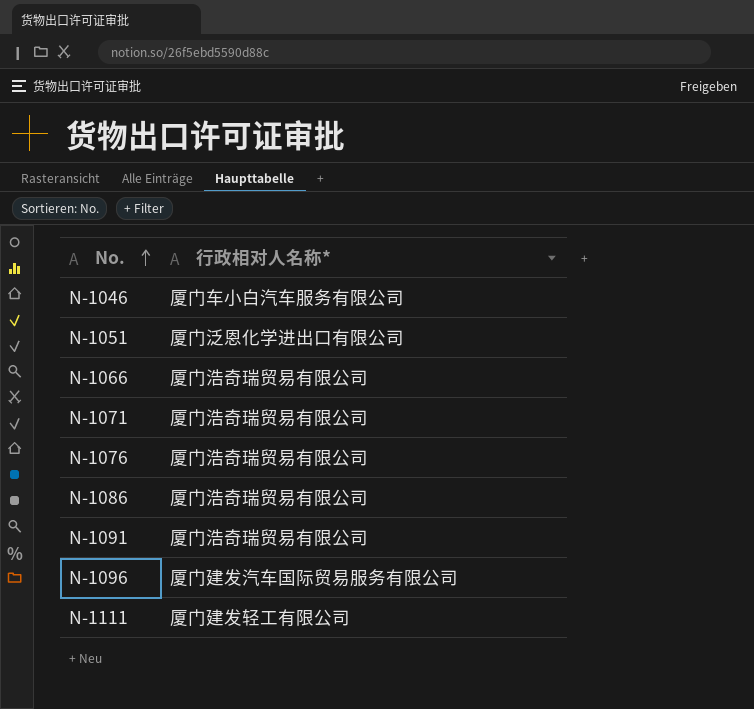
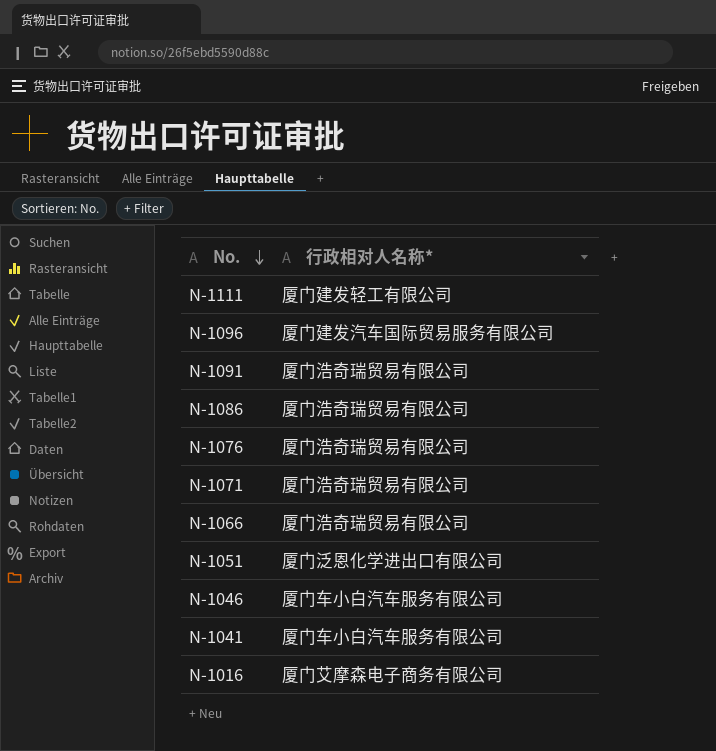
row order: No. ascending -> No. descending
row N-1041: none -> 厦门车小白汽车服务有限公司
row N-1016: none -> 厦门艾摩森电子商务有限公司

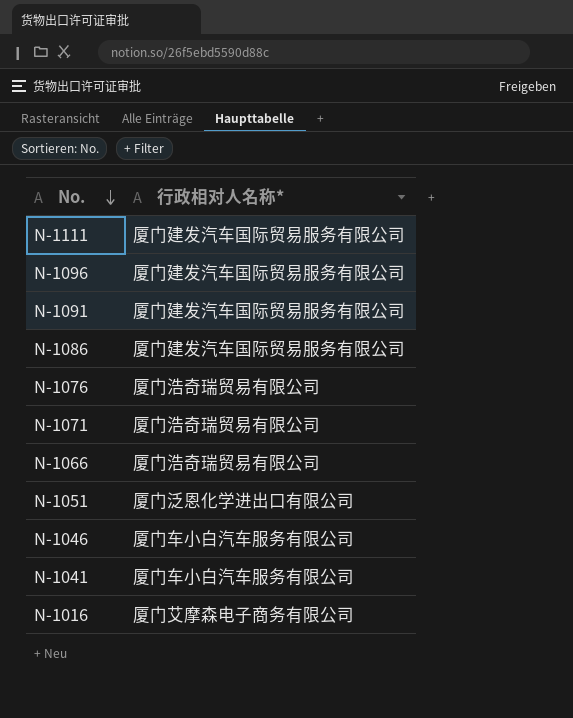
N-1111 | 行政相对人名称*: 厦门建发轻工有限公司 -> 厦门建发汽车国际贸易服务有限公司
N-1091 | 行政相对人名称*: 厦门浩奇瑞贸易有限公司 -> 厦门建发汽车国际贸易服务有限公司
N-1086 | 行政相对人名称*: 厦门浩奇瑞贸易有限公司 -> 厦门建发汽车国际贸易服务有限公司

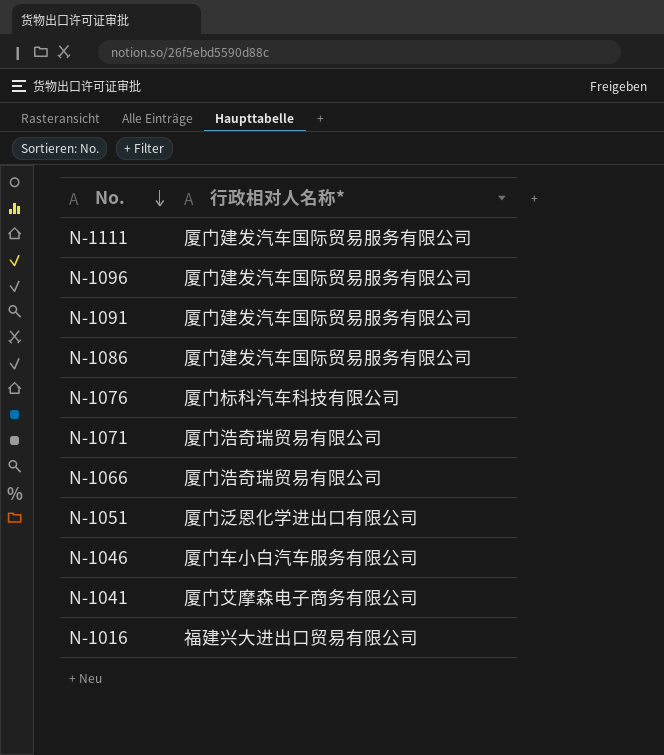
N-1076 | 行政相对人名称*: 厦门浩奇瑞贸易有限公司 -> 厦门标科汽车科技有限公司
N-1041 | 行政相对人名称*: 厦门车小白汽车服务有限公司 -> 厦门艾摩森电子商务有限公司
N-1016 | 行政相对人名称*: 厦门艾摩森电子商务有限公司 -> 福建兴大进出口贸易有限公司

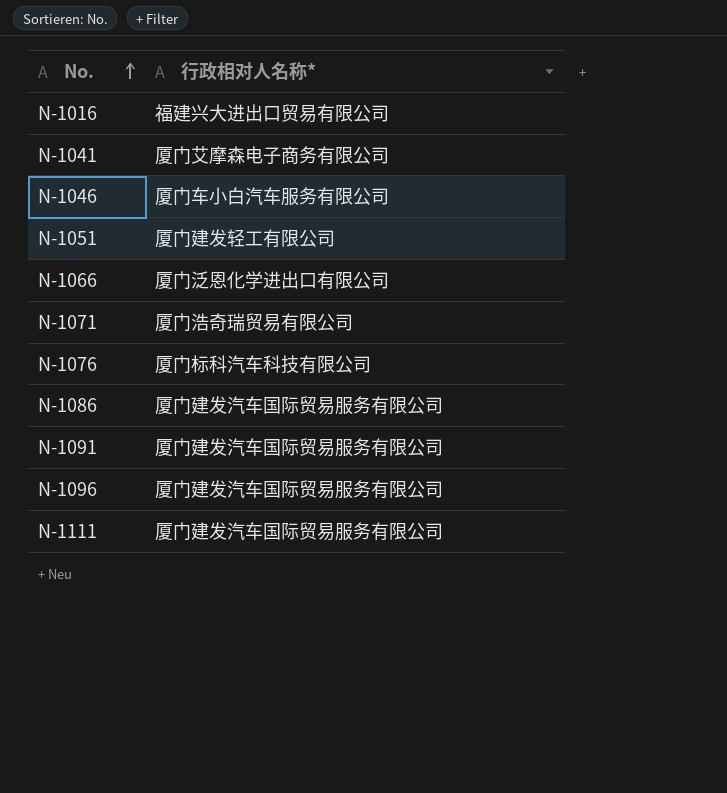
row order: No. descending -> No. ascending
N-1051 | 行政相对人名称*: 厦门泛恩化学进出口有限公司 -> 厦门建发轻工有限公司
N-1066 | 行政相对人名称*: 厦门浩奇瑞贸易有限公司 -> 厦门泛恩化学进出口有限公司

